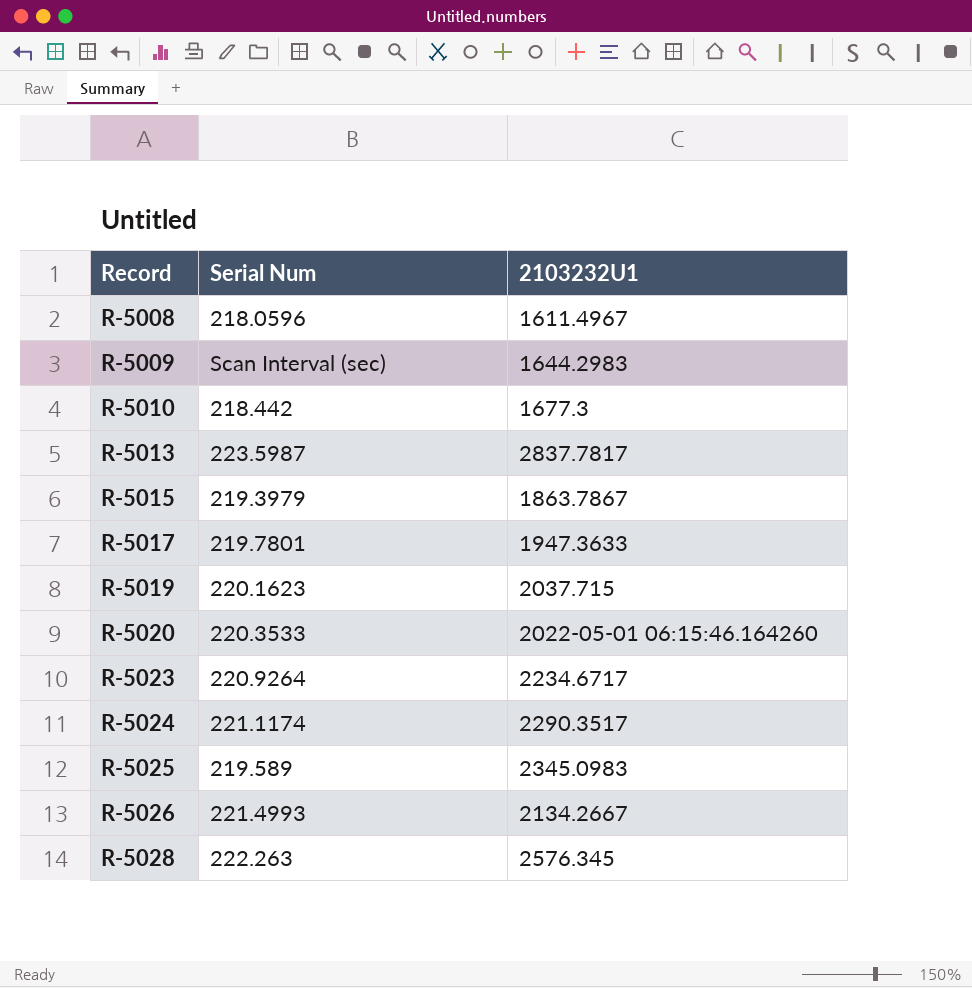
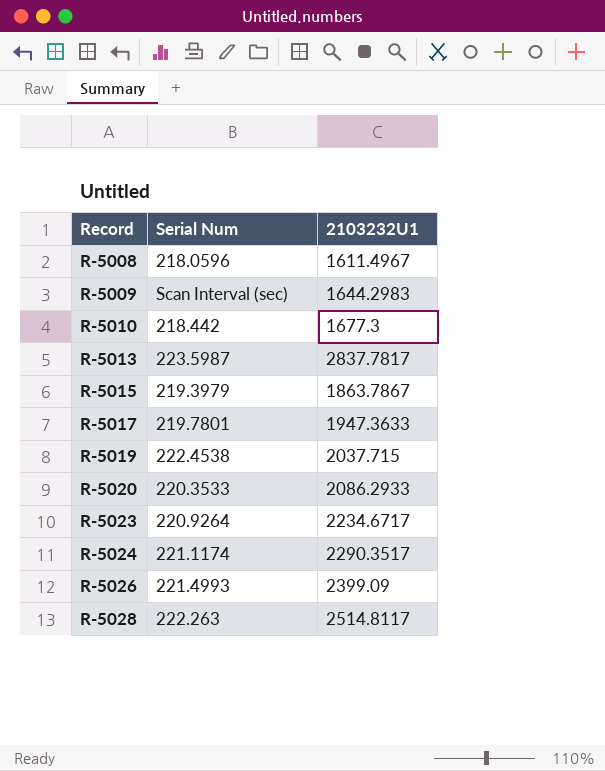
row R-5025: 219.589 | 2345.0983 -> none
R-5019 | Serial Num: 220.1623 -> 222.4538
R-5020 | 2103232U1: 2022-05-01 06:15:46.164260 -> 2086.2933
R-5026 | 2103232U1: 2134.2667 -> 2399.09
R-5028 | 2103232U1: 2576.345 -> 2514.8117

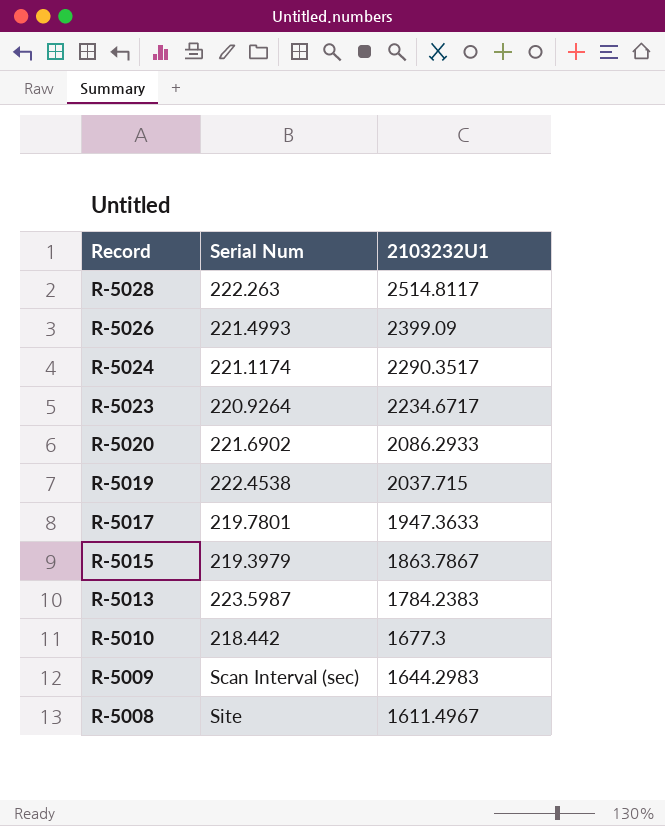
row order: Record ascending -> Record descending
R-5020 | Serial Num: 220.3533 -> 221.6902
R-5013 | 2103232U1: 2837.7817 -> 1784.2383
R-5008 | Serial Num: 218.0596 -> Site

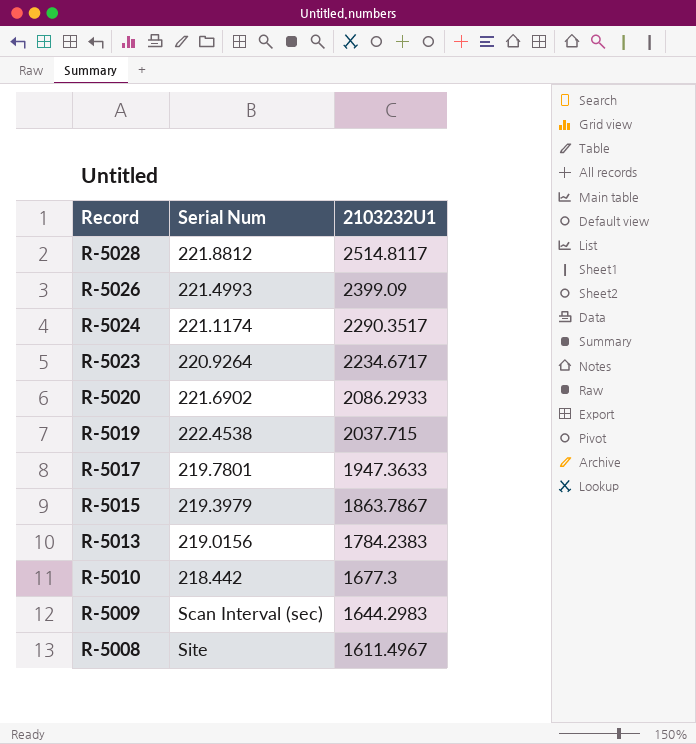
R-5028 | Serial Num: 222.263 -> 221.8812
R-5013 | Serial Num: 223.5987 -> 219.0156

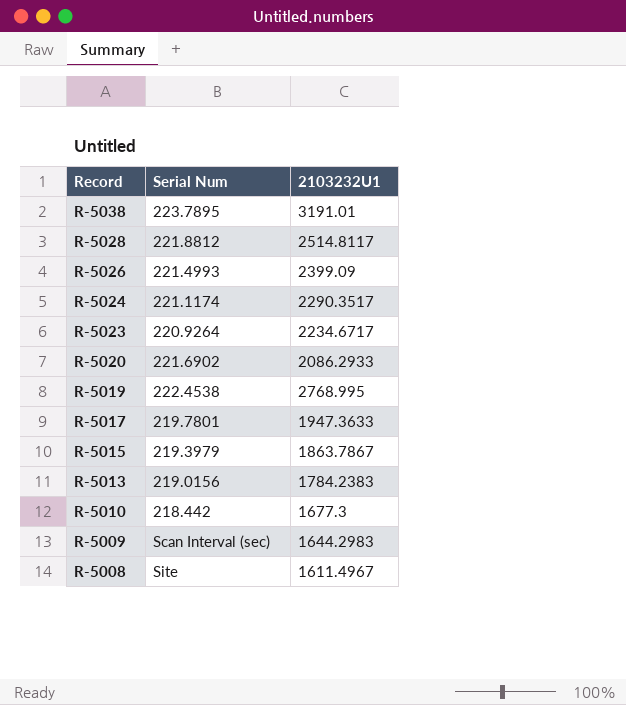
row R-5038: none -> 223.7895 | 3191.01
R-5019 | 2103232U1: 2037.715 -> 2768.995

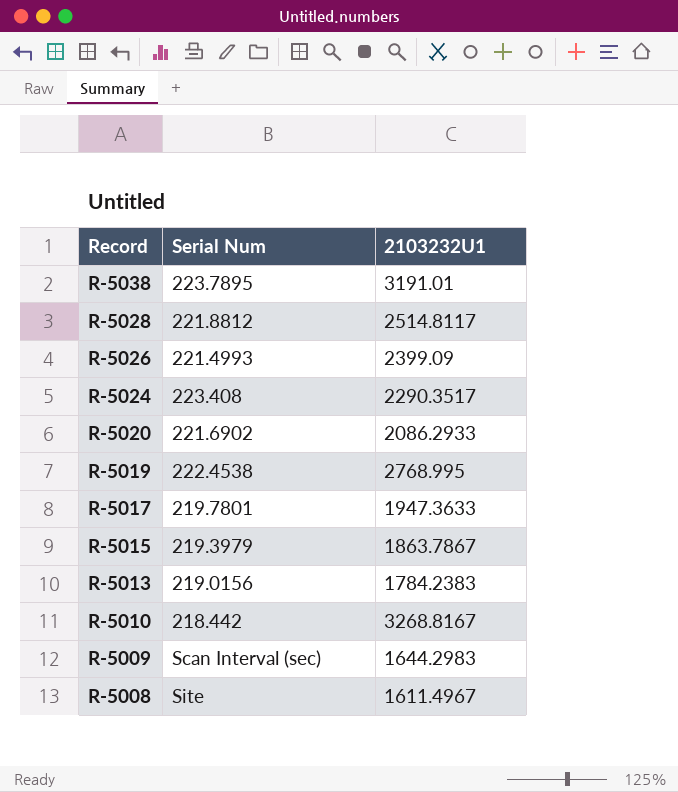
row R-5023: 220.9264 | 2234.6717 -> none
R-5024 | Serial Num: 221.1174 -> 223.408
R-5010 | 2103232U1: 1677.3 -> 3268.8167

